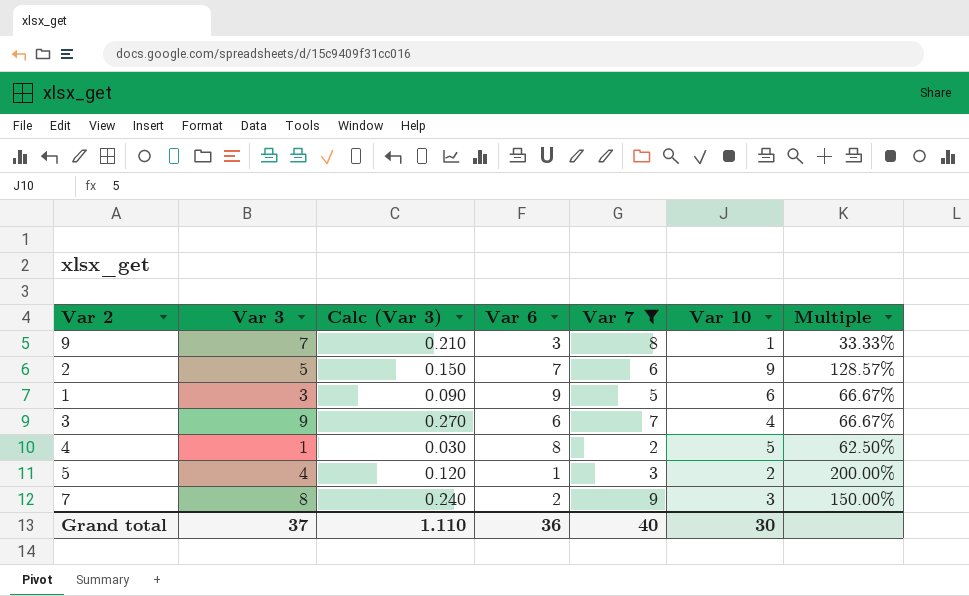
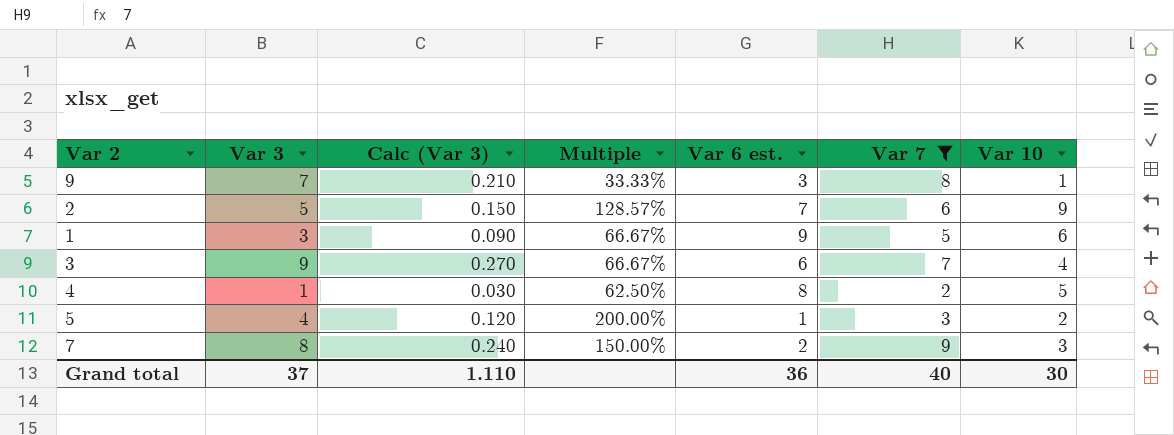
column Multiple | position: 7 -> 4
column name: Var 6 -> Var 6 est.

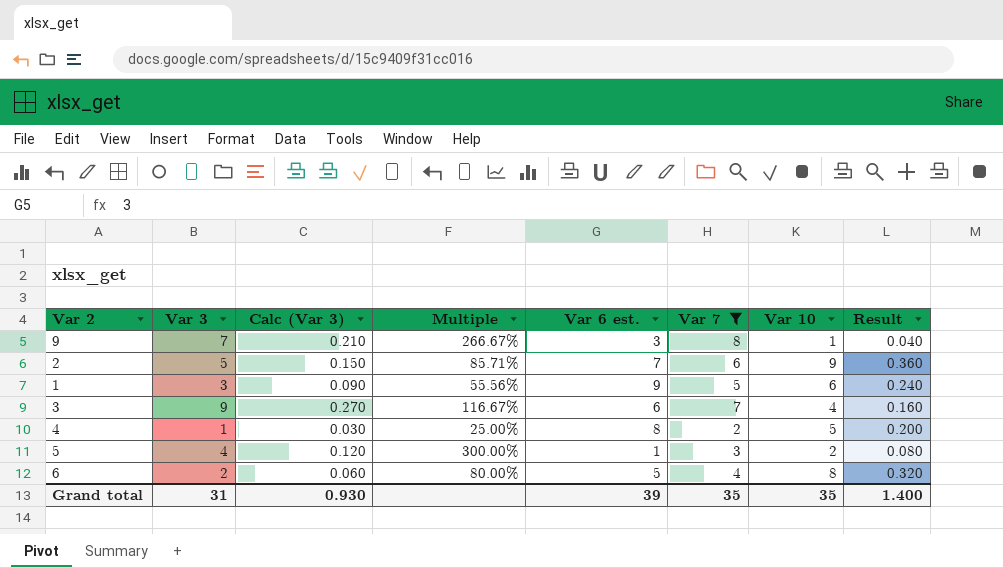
column Multiple | formula: [Var 10] / [Var 6 est.] -> [Var 7] / [Var 6 est.]
column Result | formula: none -> [Var 10] * 0.04
row 7: 8 | 0.240 | 150.00% | 2 | 9 | 3 -> none
row 6: none -> 2 | 0.060 | 80.00% | 5 | 4 | 8 | 0.320
Grand total | Var 3: 37 -> 31
Grand total | Calc (Var 3): 1.110 -> 0.930
Grand total | Var 6 est.: 36 -> 39
Grand total | Var 7: 40 -> 35
Grand total | Var 10: 30 -> 35

